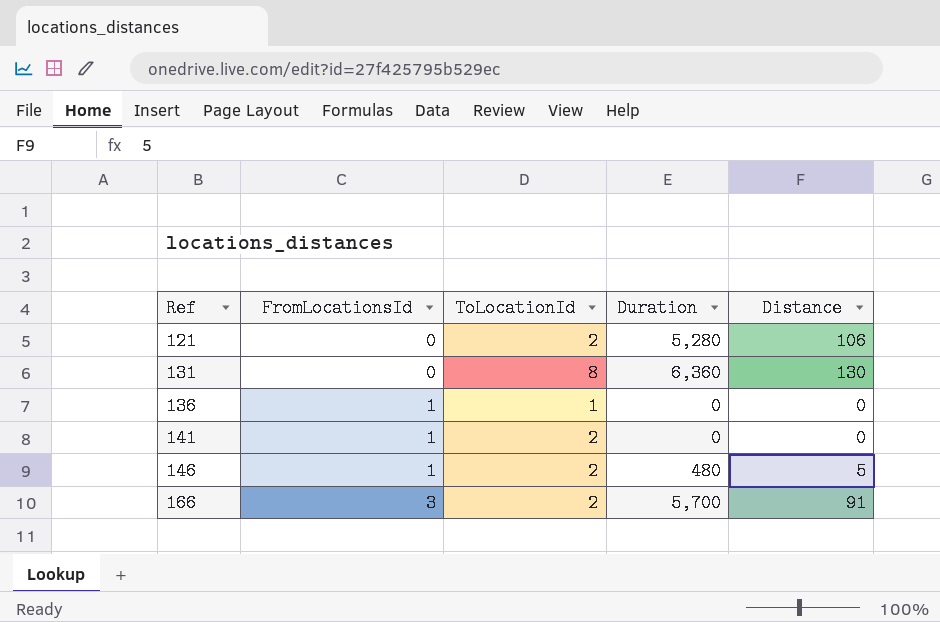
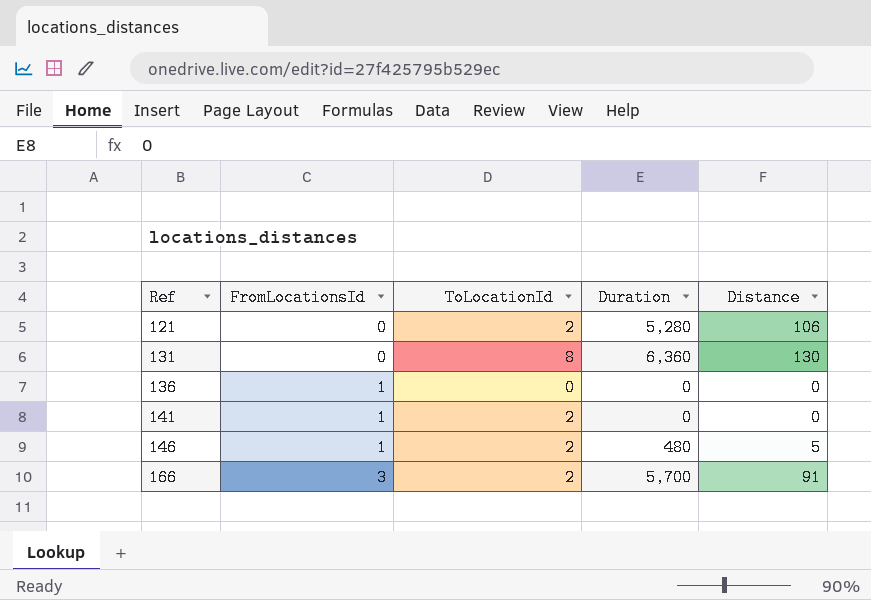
136 | ToLocationId: 1 -> 0

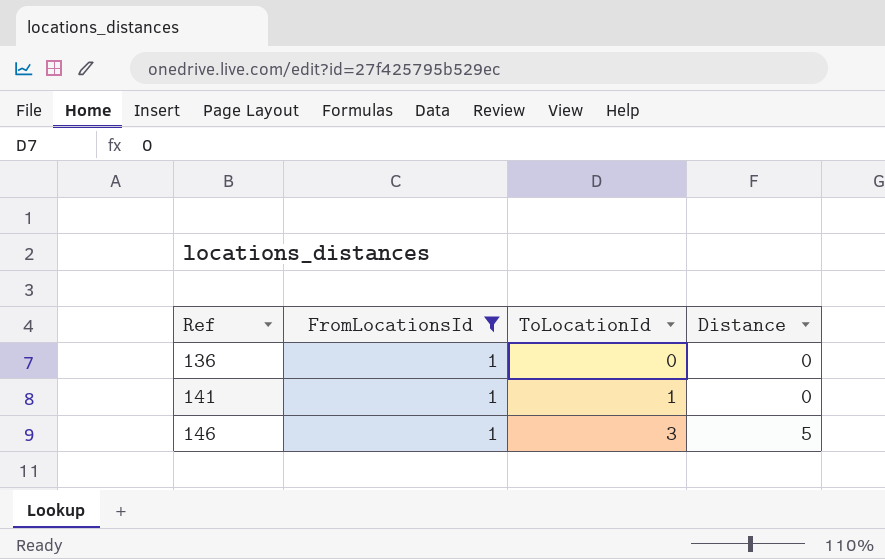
filter: none -> FromLocationsId = 1
column Duration | position: 4 -> none
141 | ToLocationId: 2 -> 1
146 | ToLocationId: 2 -> 3

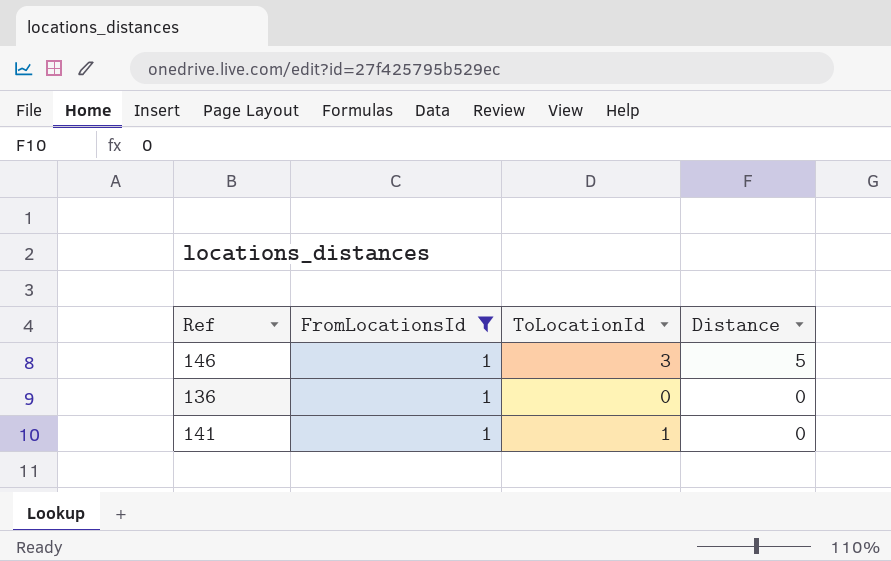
row order: Ref ascending -> Distance descending

